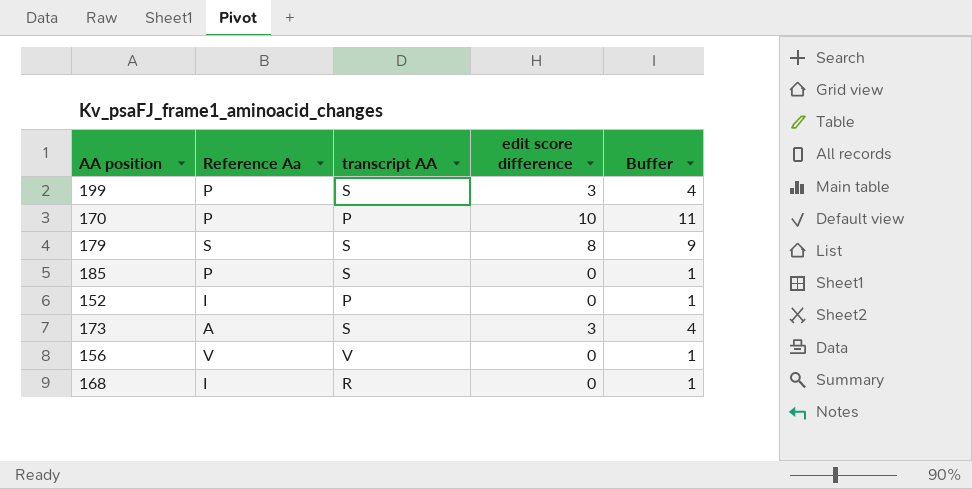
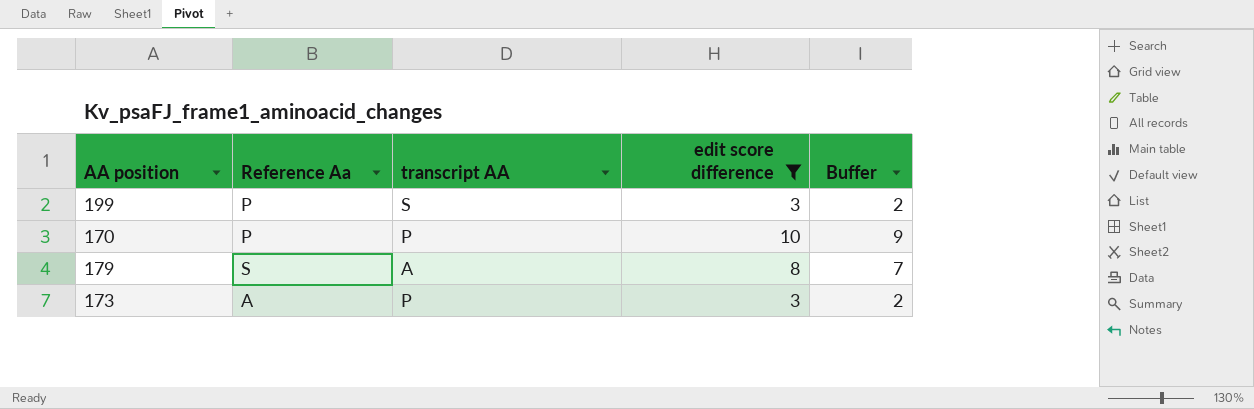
filter: none -> edit score difference != 0
column Buffer | formula: [edit score difference] + 1 -> [edit score difference] - 1
179 | transcript AA: S -> A
173 | transcript AA: S -> P

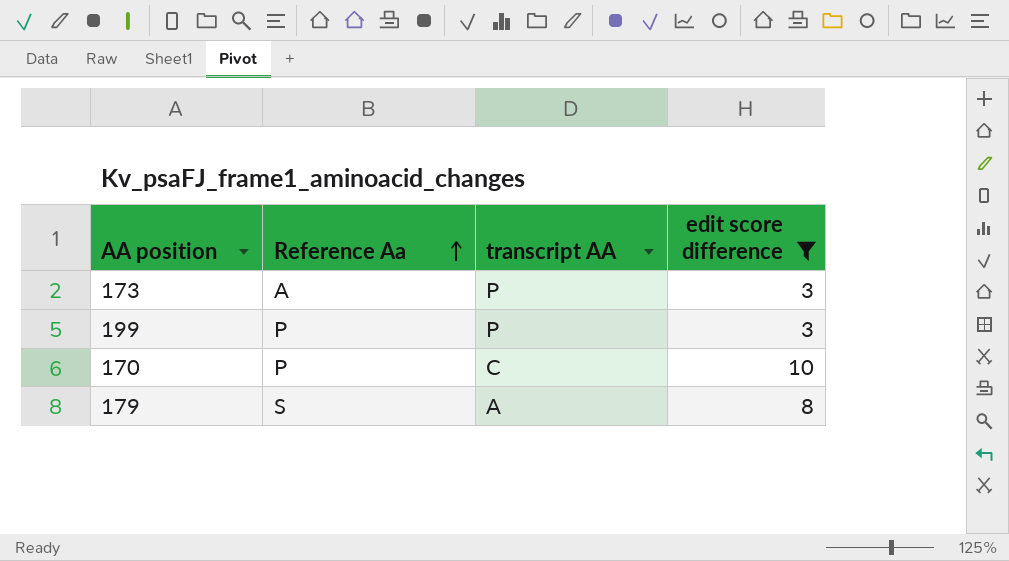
row order: none -> Reference Aa ascending
column Buffer | formula: [edit score difference] - 1 -> none
199 | transcript AA: S -> P
170 | transcript AA: P -> C

